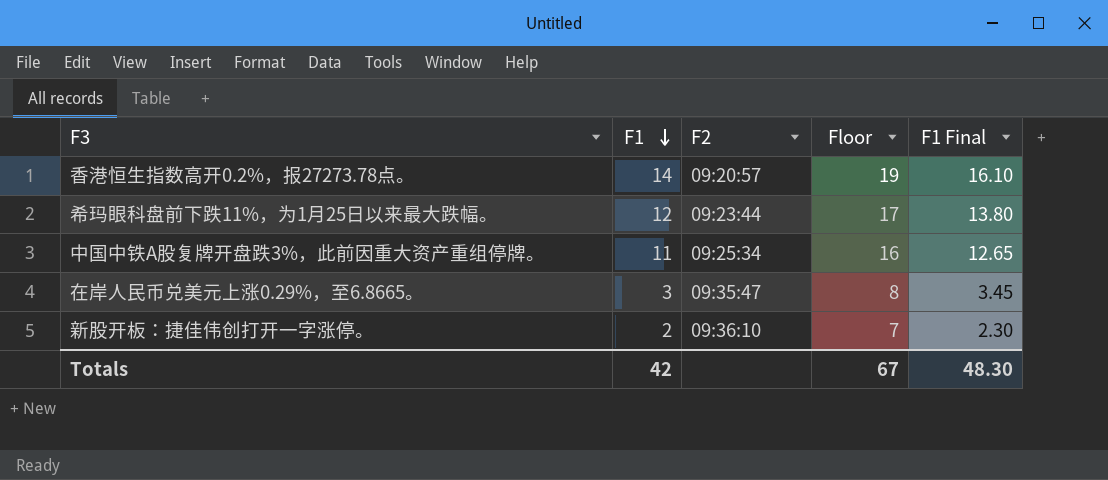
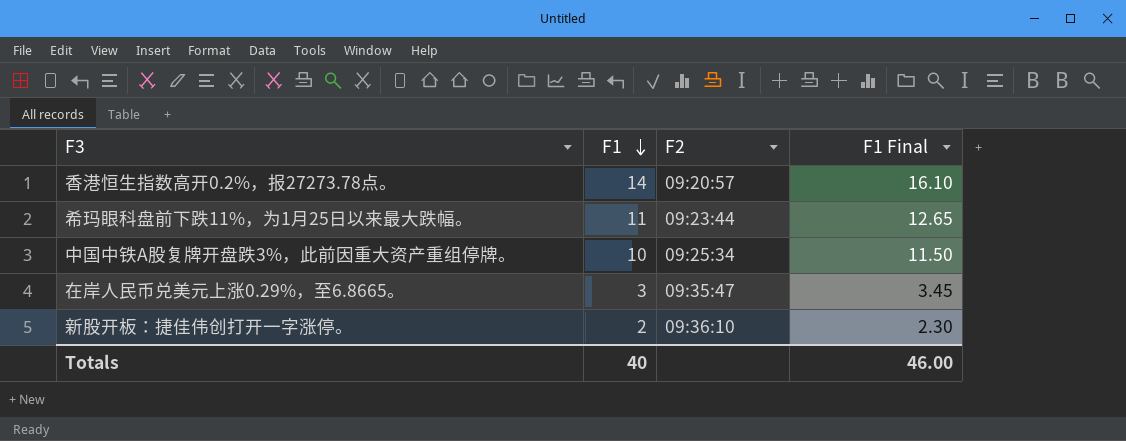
column Floor | formula: [F1] + 5 -> none
希玛眼科盘前下跌11%，为1月25日以来最大跌幅。 | F1: 12 -> 11
希玛眼科盘前下跌11%，为1月25日以来最大跌幅。 | F1 Final: 13.80 -> 12.65
中国中铁A股复牌开盘跌3%，此前因重大资产重组停牌。 | F1: 11 -> 10
中国中铁A股复牌开盘跌3%，此前因重大资产重组停牌。 | F1 Final: 12.65 -> 11.50
Totals | F1: 42 -> 40
Totals | F1 Final: 48.30 -> 46.00

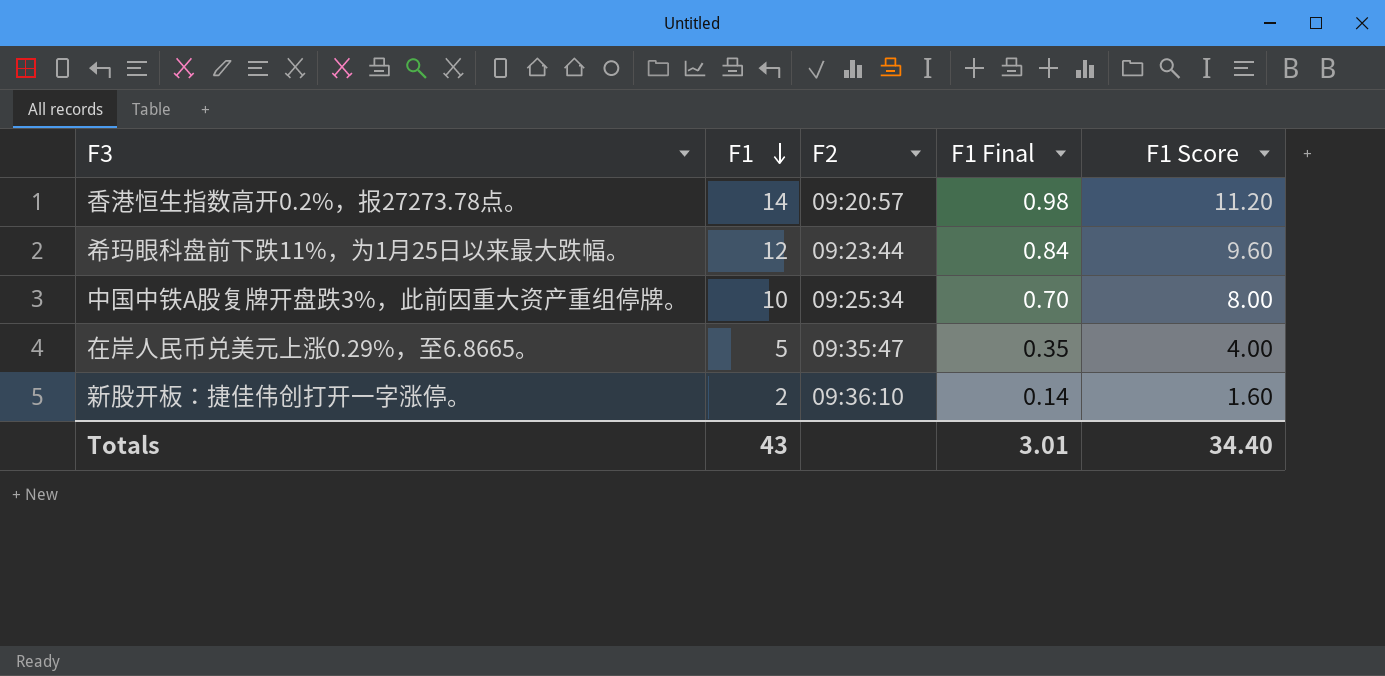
column F1 Final | formula: [F1] * 1.15 -> [F1] * 0.07
column F1 Score | formula: none -> [F1] * 0.8
希玛眼科盘前下跌11%，为1月25日以来最大跌幅。 | F1: 11 -> 12
在岸人民币兑美元上涨0.29%，至6.8665。 | F1: 3 -> 5
Totals | F1: 40 -> 43
Totals | F1 Final: 46.00 -> 3.01

